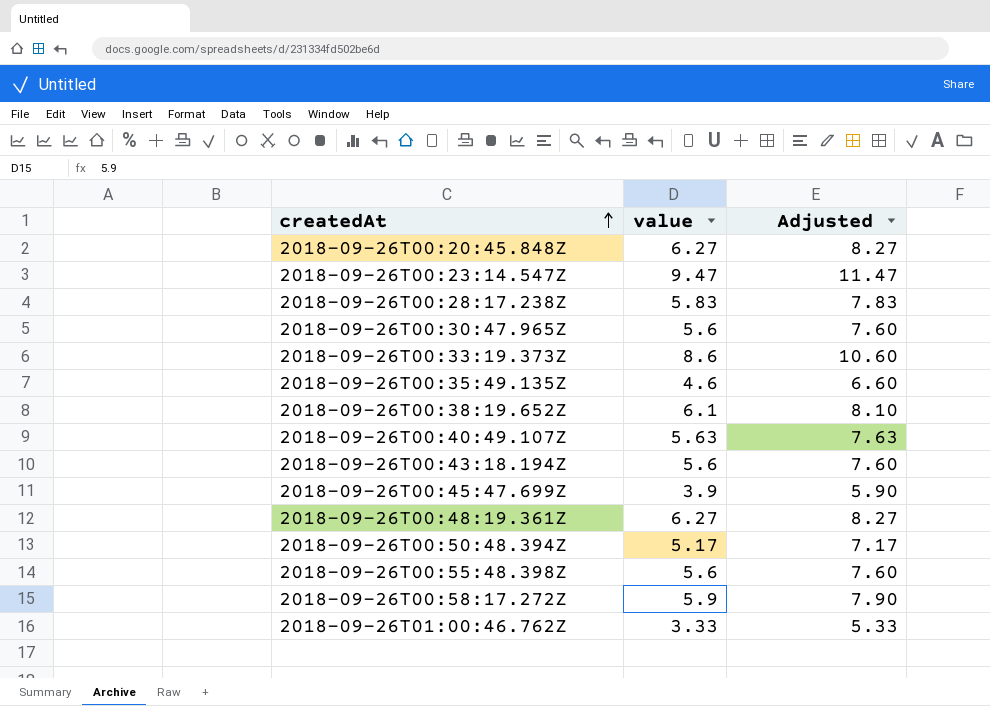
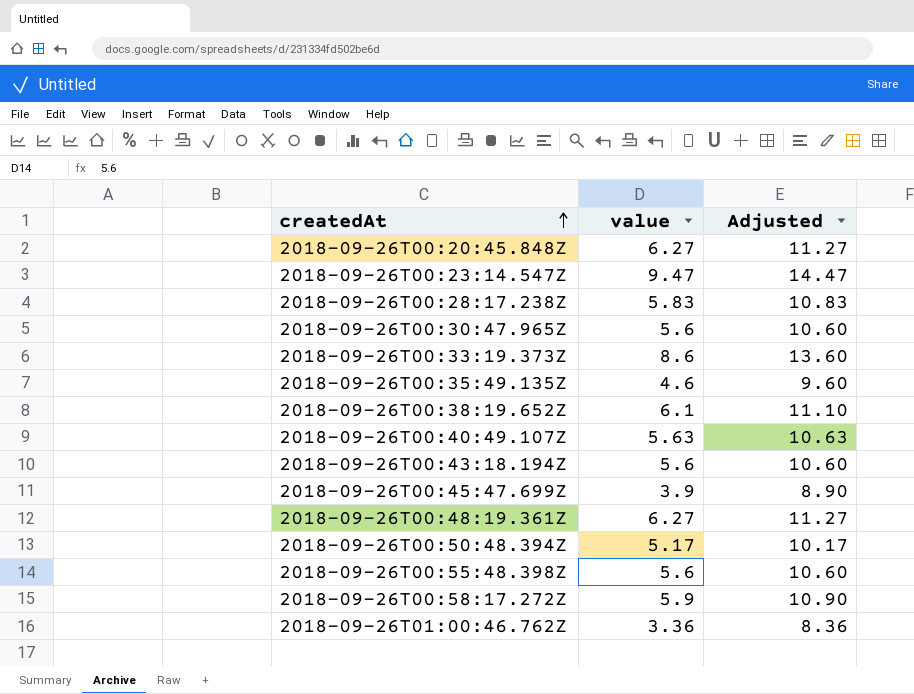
column Adjusted | formula: [value] + 2 -> [value] + 5
2018-09-26T01:00:46.762Z | value: 3.33 -> 3.36

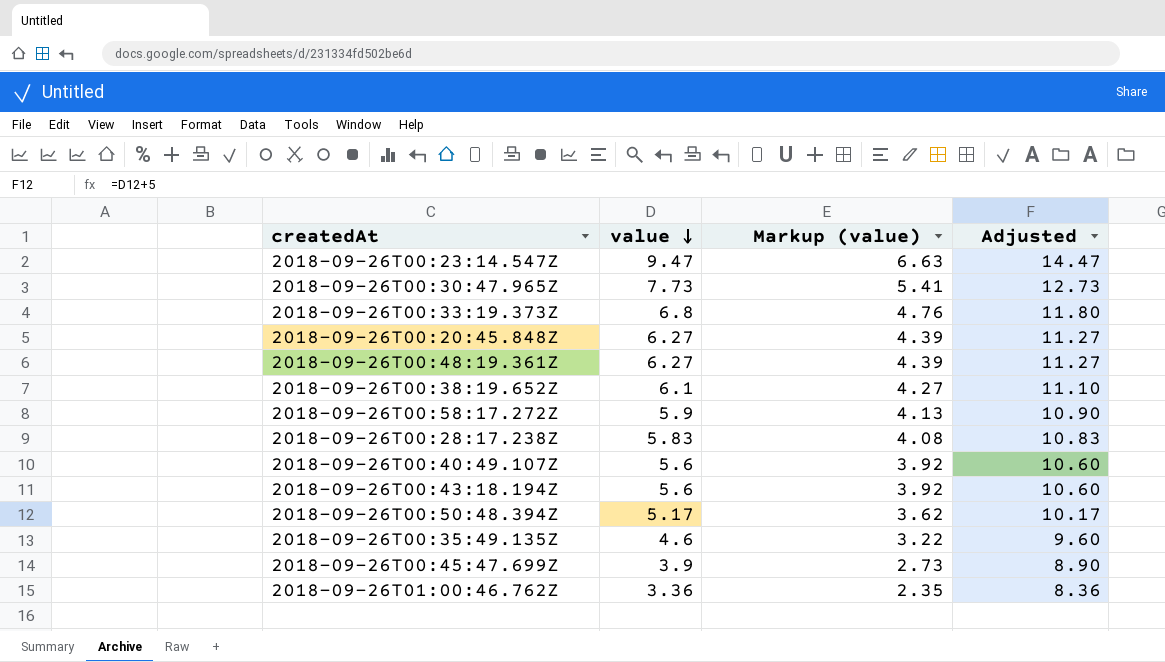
row order: createdAt ascending -> value descending
column Markup (value) | formula: none -> [value] * 0.7
row 2018-09-26T00:55:48.398Z: 5.6 | 10.60 -> none
2018-09-26T00:30:47.965Z | value: 5.6 -> 7.73
2018-09-26T00:30:47.965Z | Adjusted: 10.60 -> 12.73
2018-09-26T00:33:19.373Z | value: 8.6 -> 6.8
2018-09-26T00:33:19.373Z | Adjusted: 13.60 -> 11.80
2018-09-26T00:40:49.107Z | value: 5.63 -> 5.6
2018-09-26T00:40:49.107Z | Adjusted: 10.63 -> 10.60

